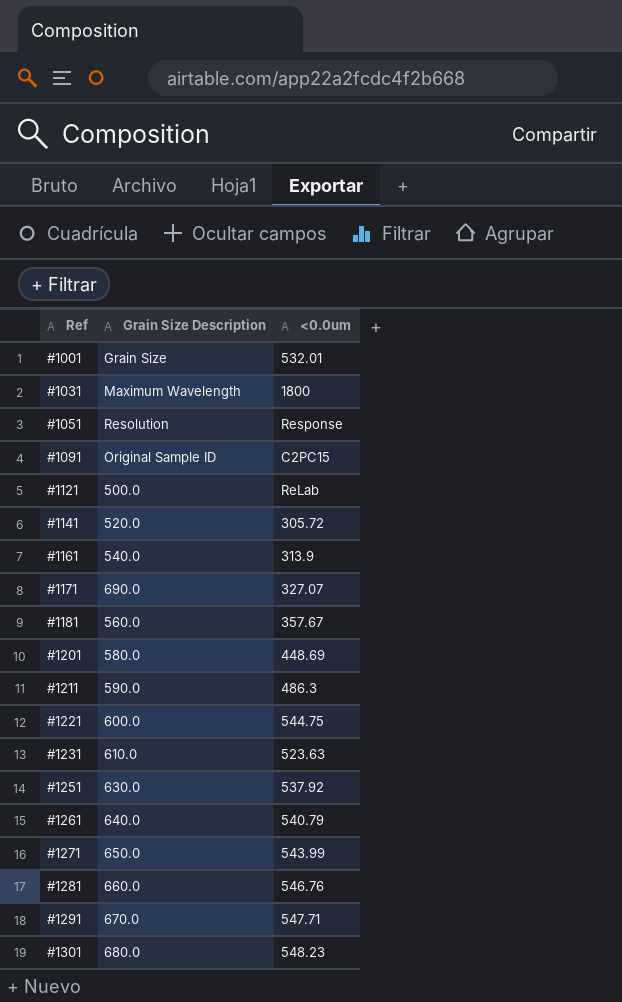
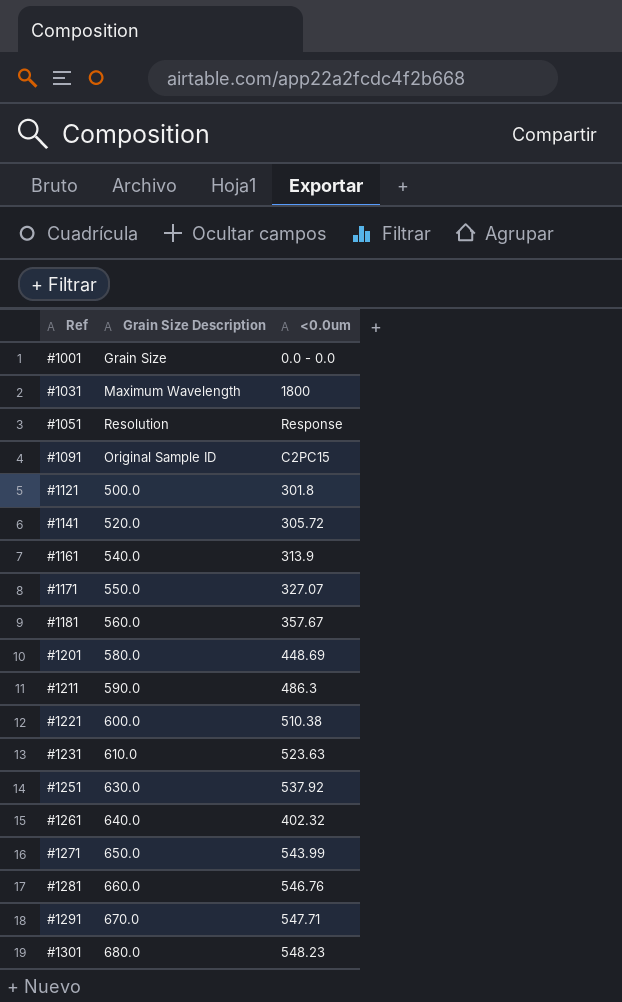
#1001 | <0.0um: 532.01 -> 0.0 - 0.0
#1121 | <0.0um: ReLab -> 301.8
#1171 | Grain Size Description: 690.0 -> 550.0
#1221 | <0.0um: 544.75 -> 510.38
#1261 | <0.0um: 540.79 -> 402.32

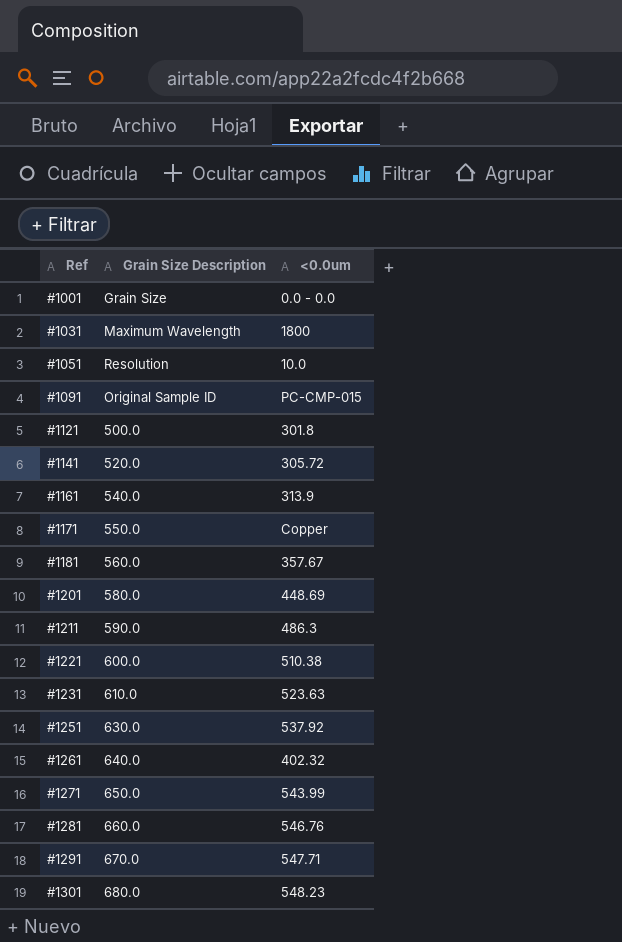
#1051 | <0.0um: Response -> 10.0
#1091 | <0.0um: C2PC15 -> PC-CMP-015
#1171 | <0.0um: 327.07 -> Copper

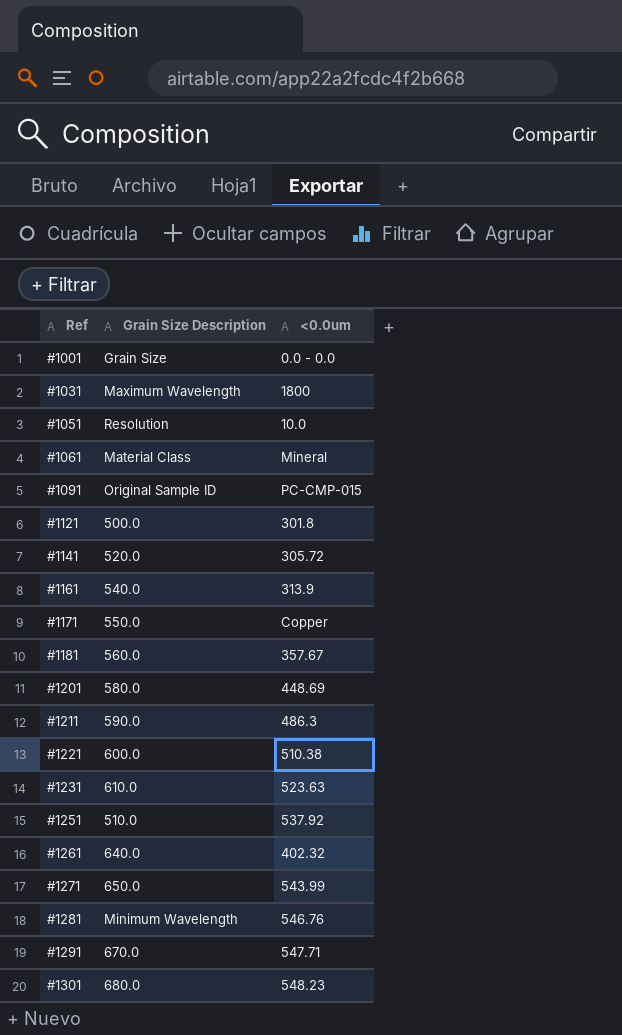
row #1061: none -> Material Class | Mineral
#1251 | Grain Size Description: 630.0 -> 510.0
#1281 | Grain Size Description: 660.0 -> Minimum Wavelength

